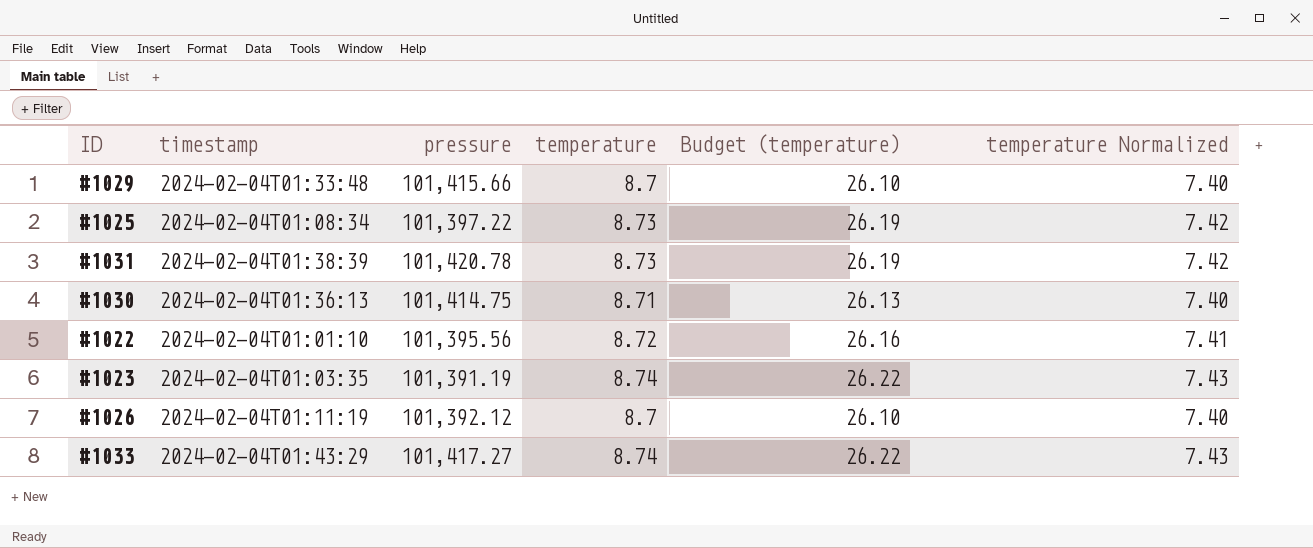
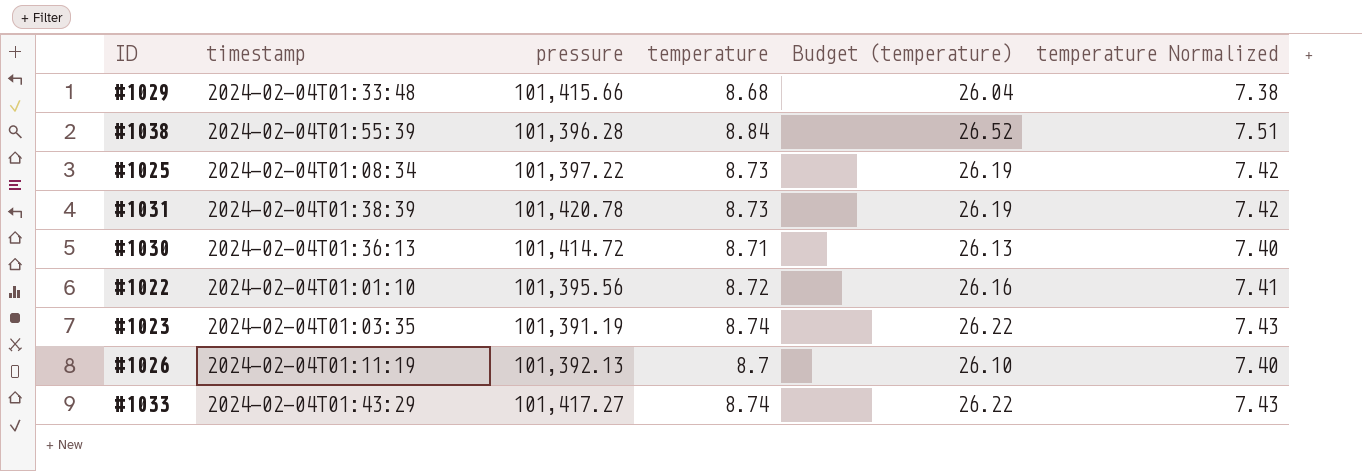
#1029 | temperature: 8.7 -> 8.68
#1029 | Budget (temperature): 26.10 -> 26.04
#1029 | temperature Normalized: 7.40 -> 7.38
row #1038: none -> 2024-02-04T01:55:39 | 101,396.28 | 8.84 | 26.52 | 7.51
#1030 | pressure: 101,414.75 -> 101,414.72
#1026 | pressure: 101,392.12 -> 101,392.13

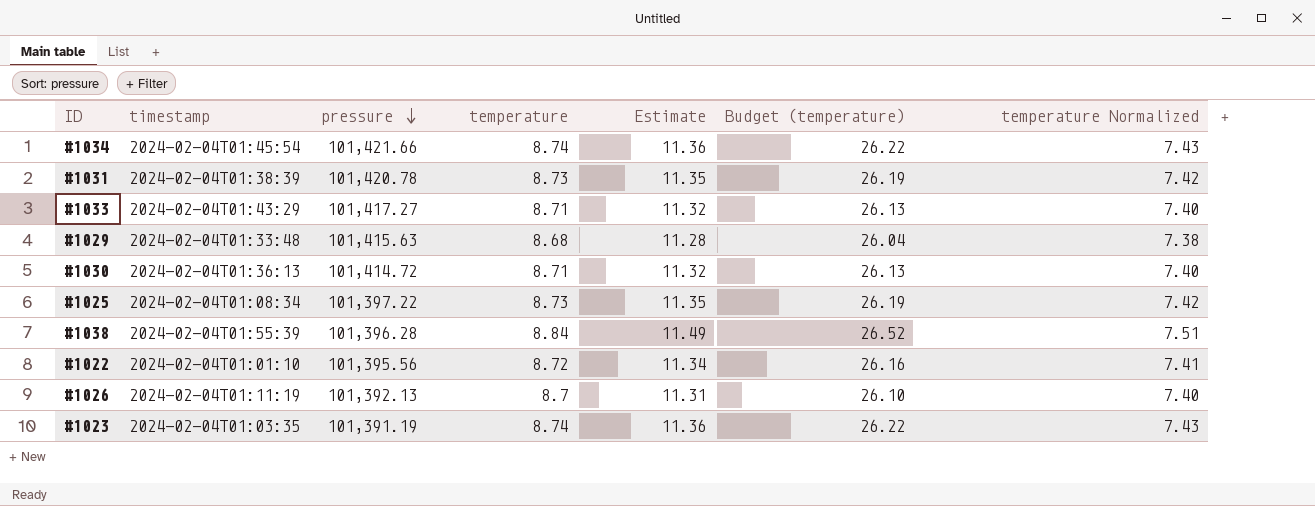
row order: none -> pressure descending
column Estimate | formula: none -> [temperature] * 1.3
row #1034: none -> 2024-02-04T01:45:54 | 101,421.66 | 8.74 | 11.36 | 26.22 | 7.43
#1033 | temperature: 8.74 -> 8.71
#1033 | Budget (temperature): 26.22 -> 26.13
#1033 | temperature Normalized: 7.43 -> 7.40
#1029 | pressure: 101,415.66 -> 101,415.63

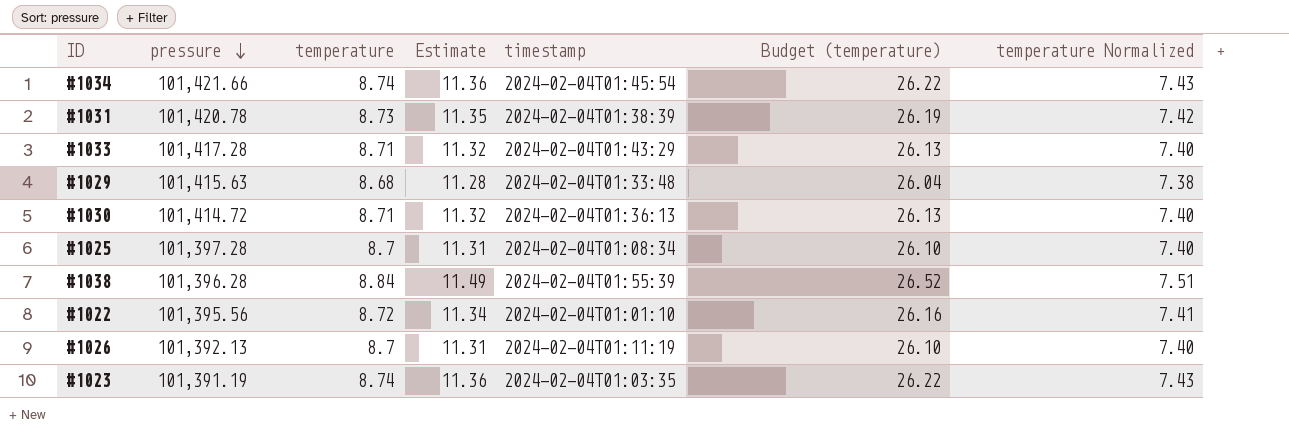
column timestamp | position: 2 -> 5
#1033 | pressure: 101,417.27 -> 101,417.28
#1025 | pressure: 101,397.22 -> 101,397.28
#1025 | temperature: 8.73 -> 8.7
#1025 | Estimate: 11.35 -> 11.31
#1025 | Budget (temperature): 26.19 -> 26.10
#1025 | temperature Normalized: 7.42 -> 7.40

